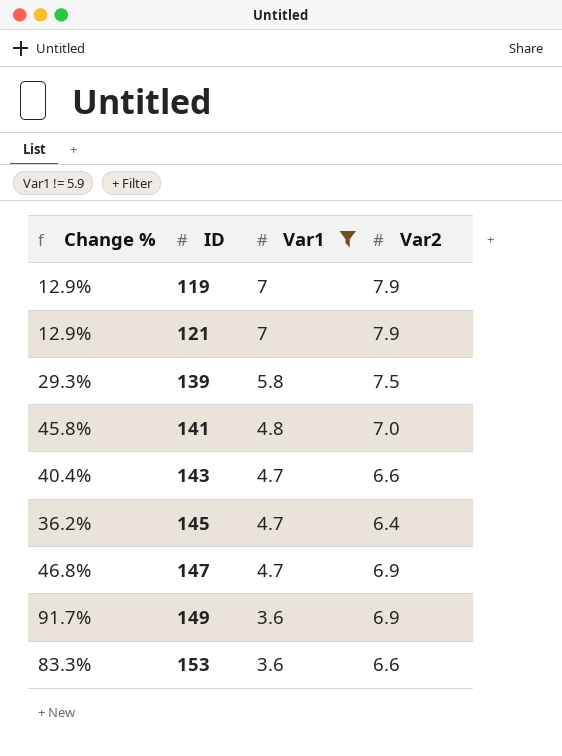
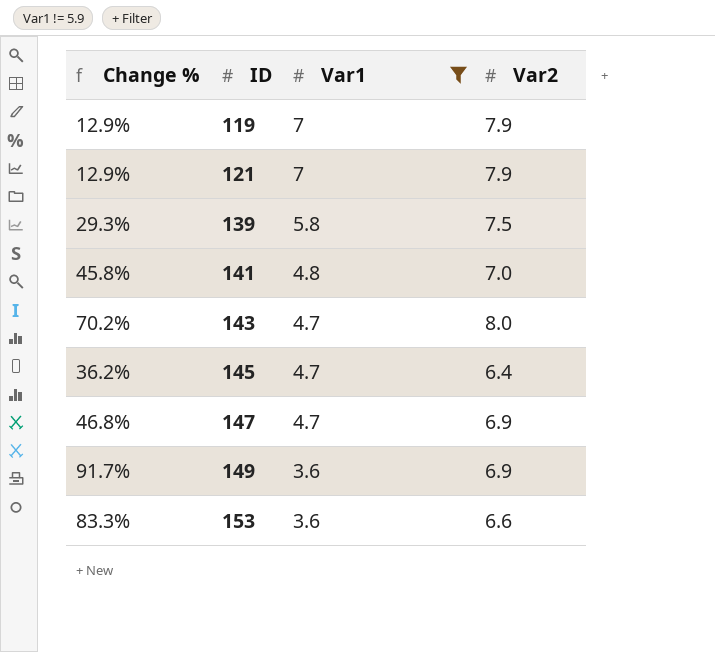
143 | Change %: 40.4% -> 70.2%
143 | Var2: 6.6 -> 8.0

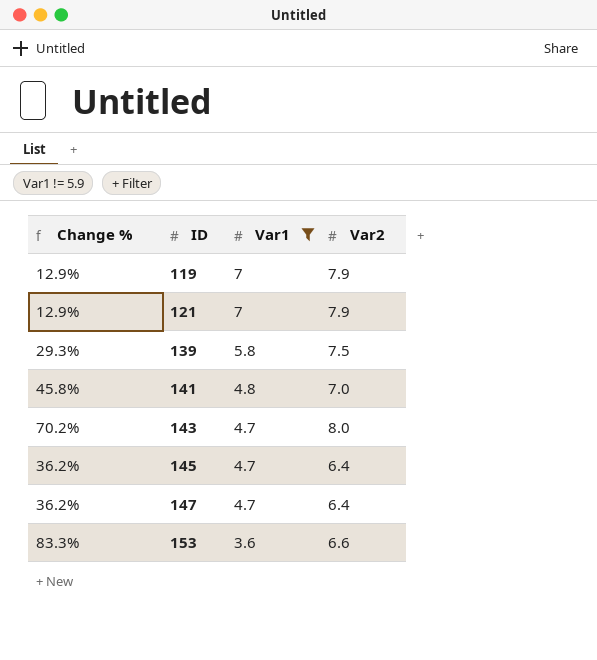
row 149: 91.7% | 3.6 | 6.9 -> none
147 | Change %: 46.8% -> 36.2%
147 | Var2: 6.9 -> 6.4

